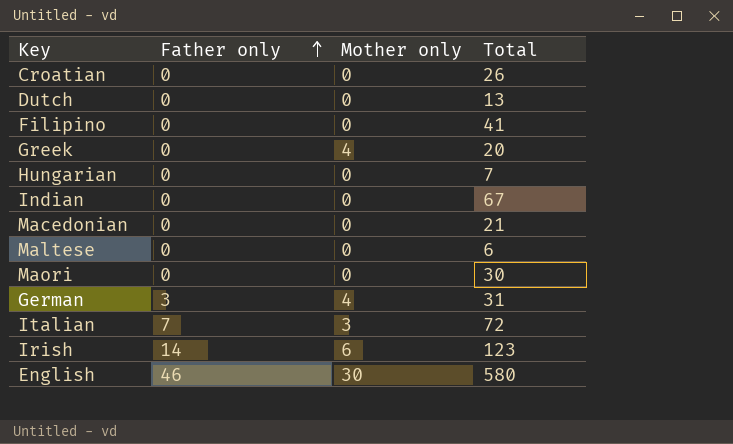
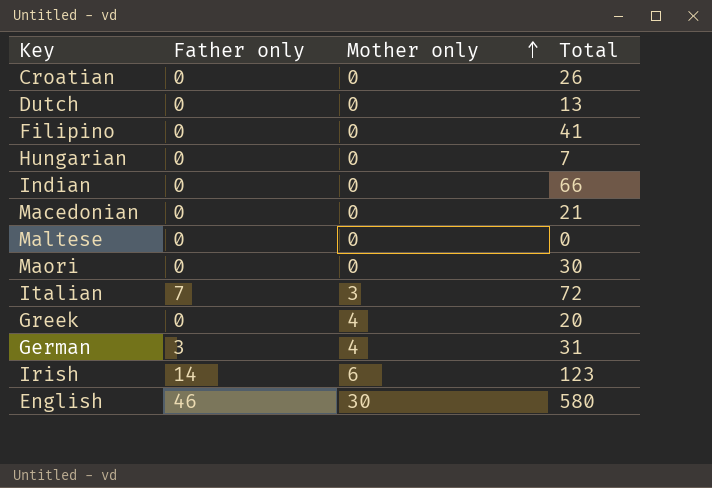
row order: Father only ascending -> Mother only ascending
Indian | Total: 67 -> 66
Maltese | Total: 6 -> 0

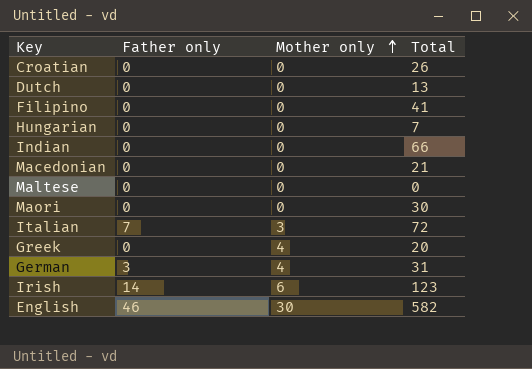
English | Total: 580 -> 582

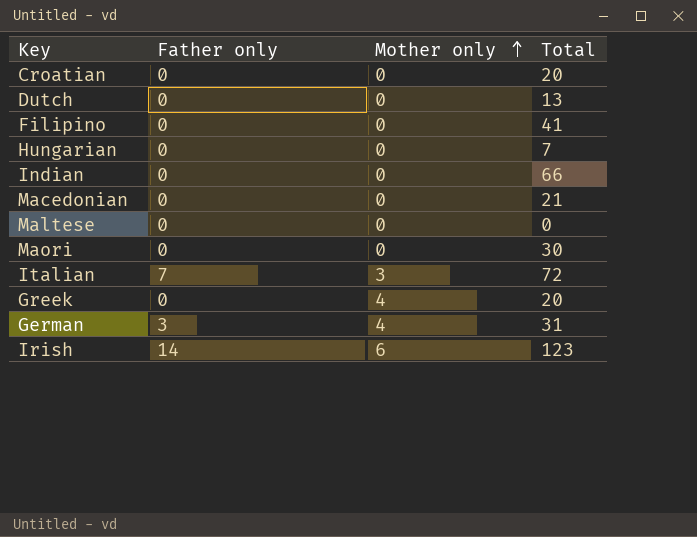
row English: 46 | 30 | 582 -> none
Croatian | Total: 26 -> 20

